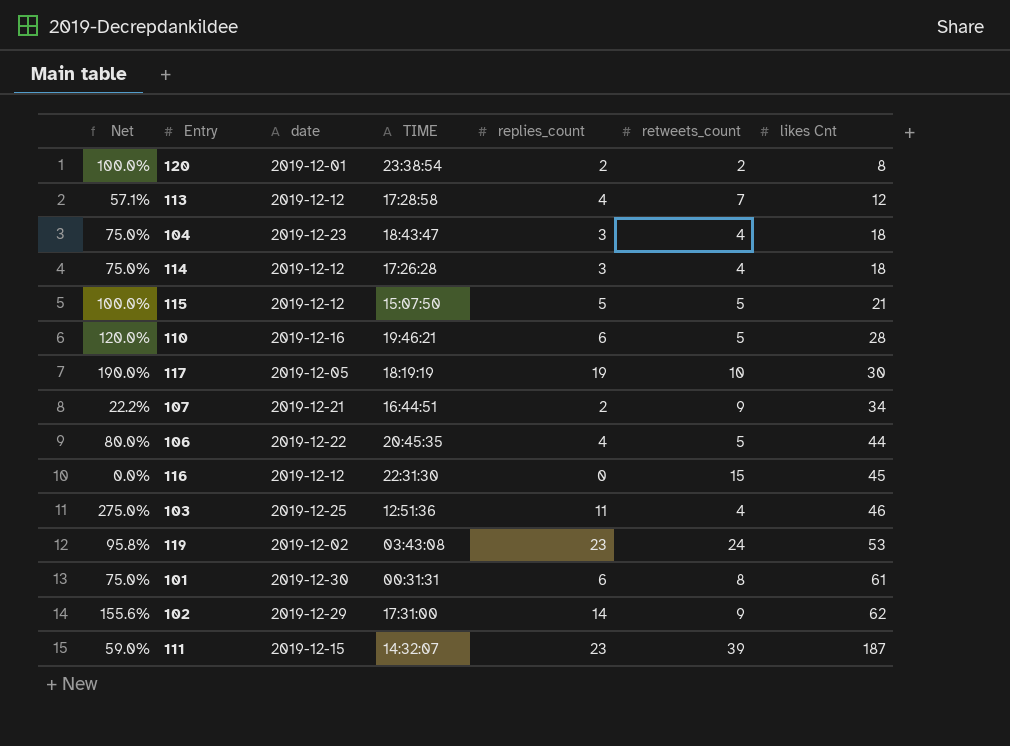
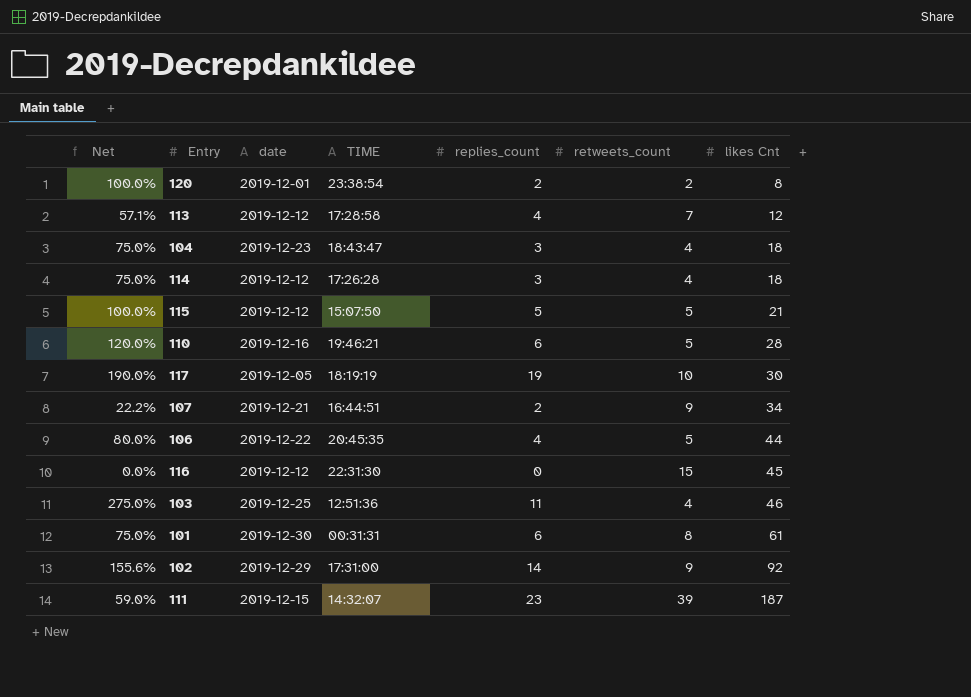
row 119: 95.8% | 2019-12-02 | 03:43:08 | 23 | 24 | 53 -> none
102 | likes Cnt: 62 -> 92

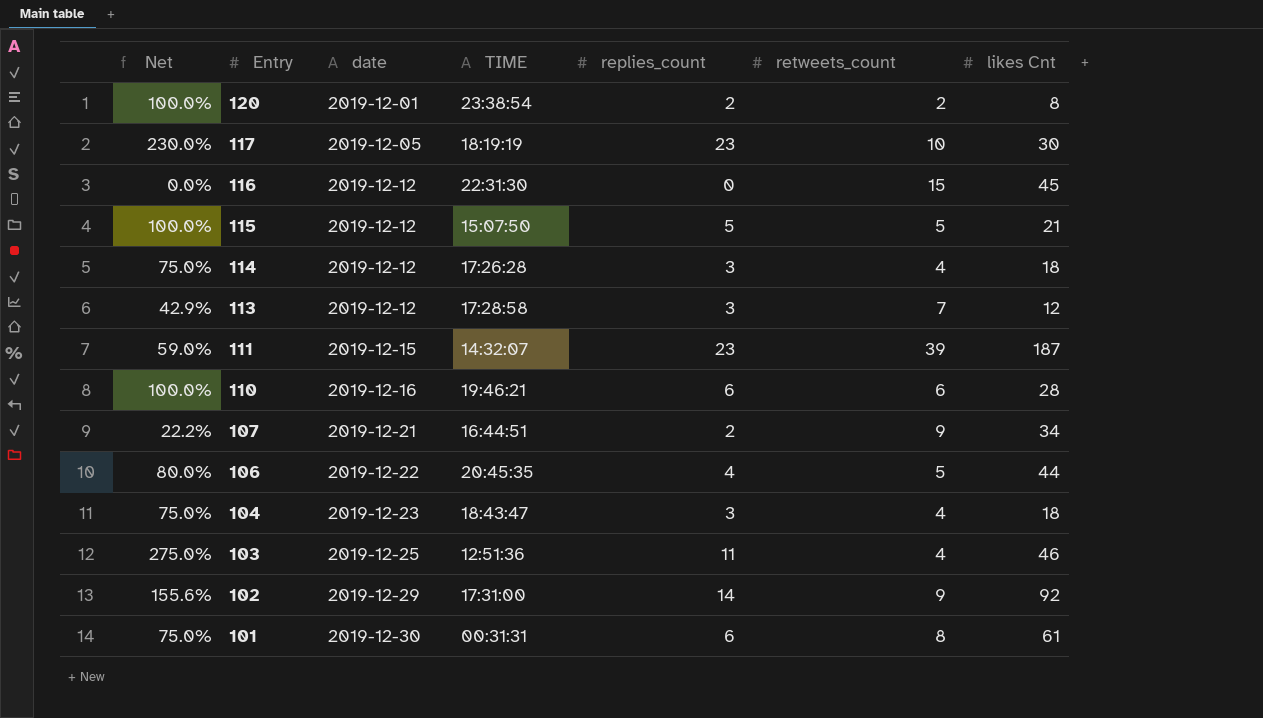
row order: likes Cnt ascending -> Entry descending
117 | Net: 190.0% -> 230.0%
117 | replies_count: 19 -> 23
113 | Net: 57.1% -> 42.9%
113 | replies_count: 4 -> 3
110 | Net: 120.0% -> 100.0%
110 | retweets_count: 5 -> 6

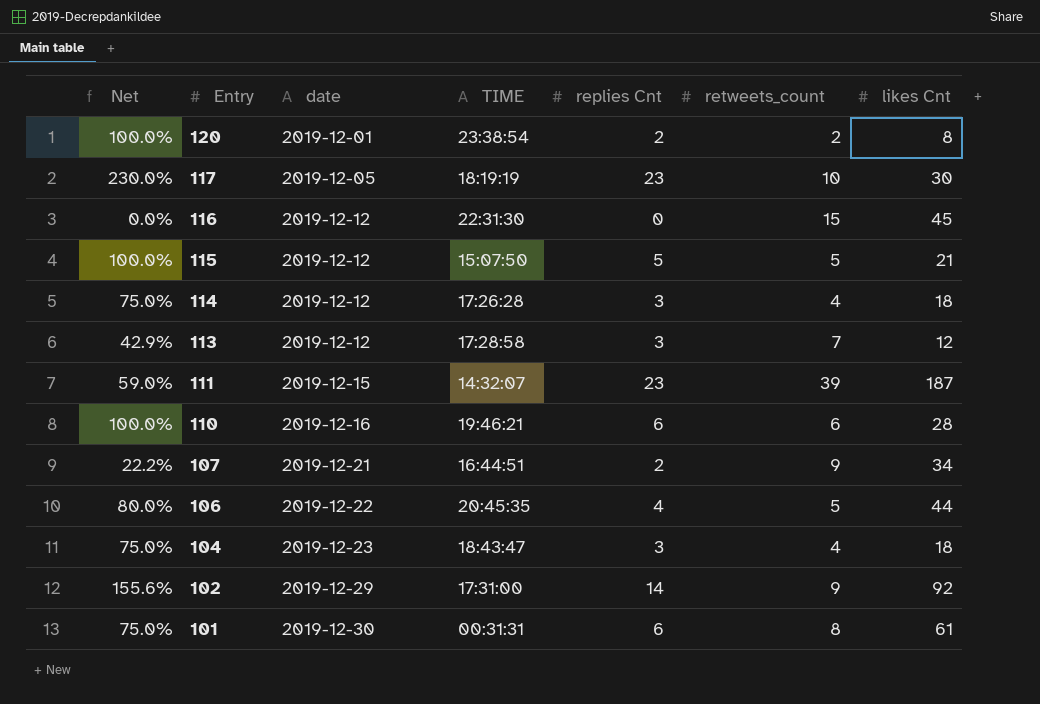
column name: replies_count -> replies Cnt
row 103: 275.0% | 2019-12-25 | 12:51:36 | 11 | 4 | 46 -> none

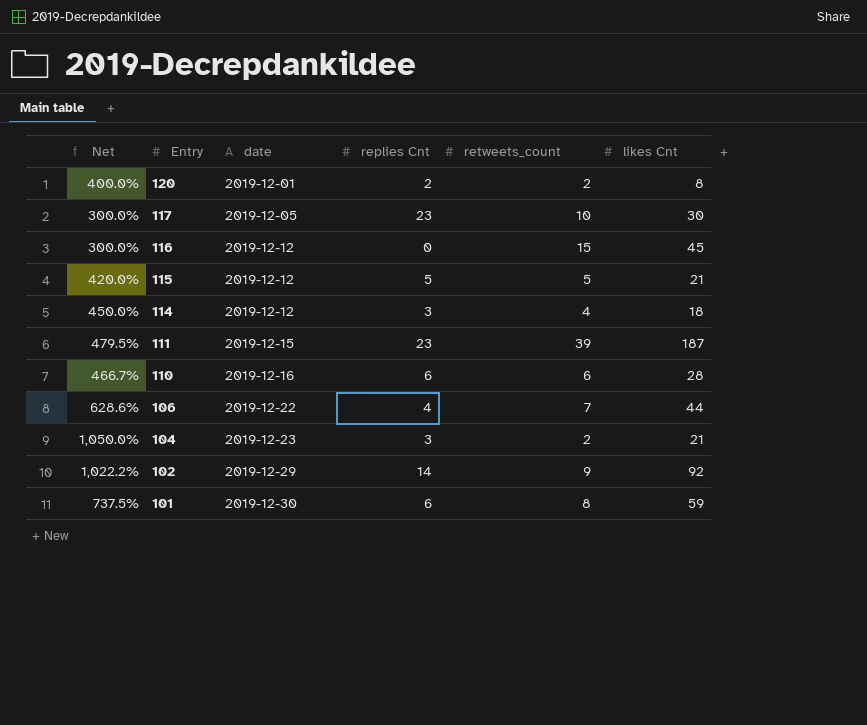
column TIME | position: 4 -> none
column Net | formula: [replies Cnt] / [retweets_count] -> [likes Cnt] / [retweets_count]
row 113: 42.9% | 2019-12-12 | 17:28:58 | 3 | 7 | 12 -> none
row 107: 22.2% | 2019-12-21 | 16:44:51 | 2 | 9 | 34 -> none
106 | retweets_count: 5 -> 7
104 | retweets_count: 4 -> 2
104 | likes Cnt: 18 -> 21
101 | likes Cnt: 61 -> 59

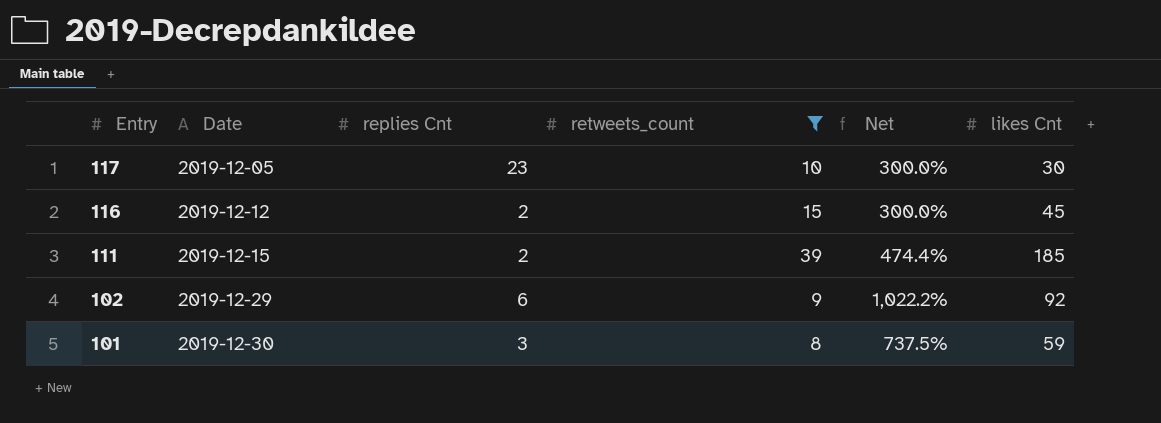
filter: none -> retweets_count >= 8
column name: date -> Date
column Net | position: 1 -> 5
116 | replies Cnt: 0 -> 2
111 | replies Cnt: 23 -> 2
111 | Net: 479.5% -> 474.4%
111 | likes Cnt: 187 -> 185
102 | replies Cnt: 14 -> 6
101 | replies Cnt: 6 -> 3

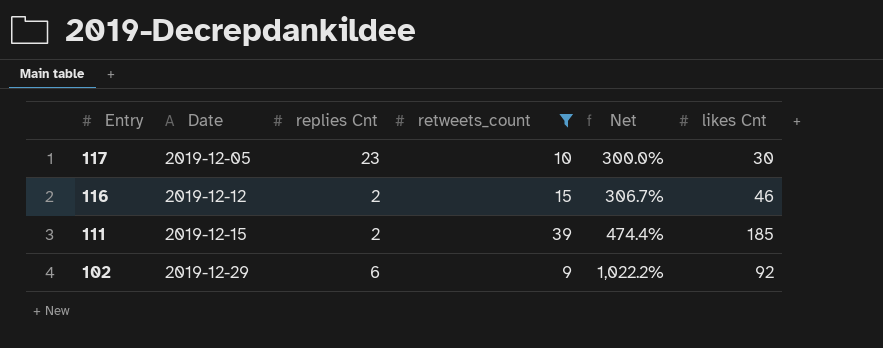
row 101: 2019-12-30 | 3 | 8 | 737.5% | 59 -> none
116 | Net: 300.0% -> 306.7%
116 | likes Cnt: 45 -> 46

